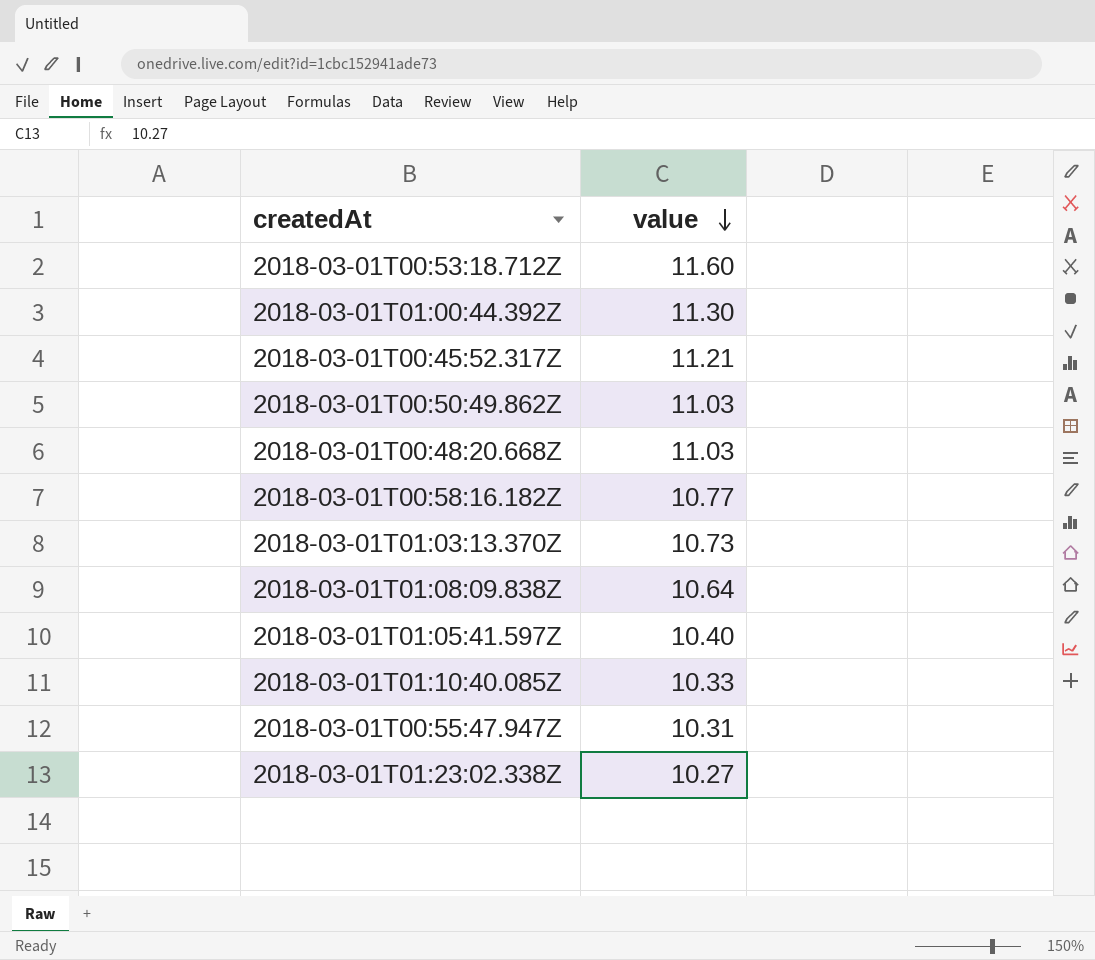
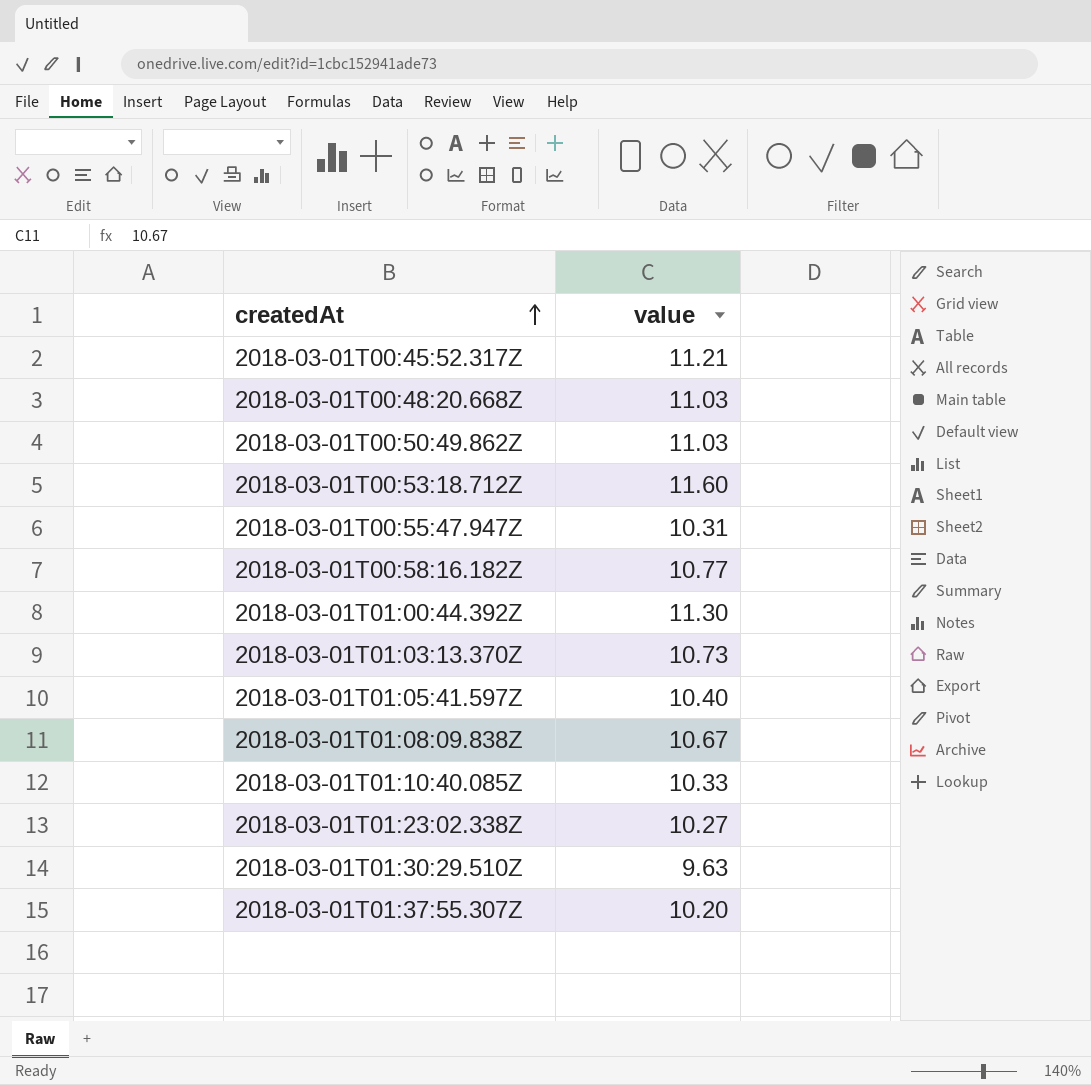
row order: value descending -> createdAt ascending
2018-03-01T01:08:09.838Z | value: 10.64 -> 10.67
row 2018-03-01T01:30:29.510Z: none -> 9.63
row 2018-03-01T01:37:55.307Z: none -> 10.20

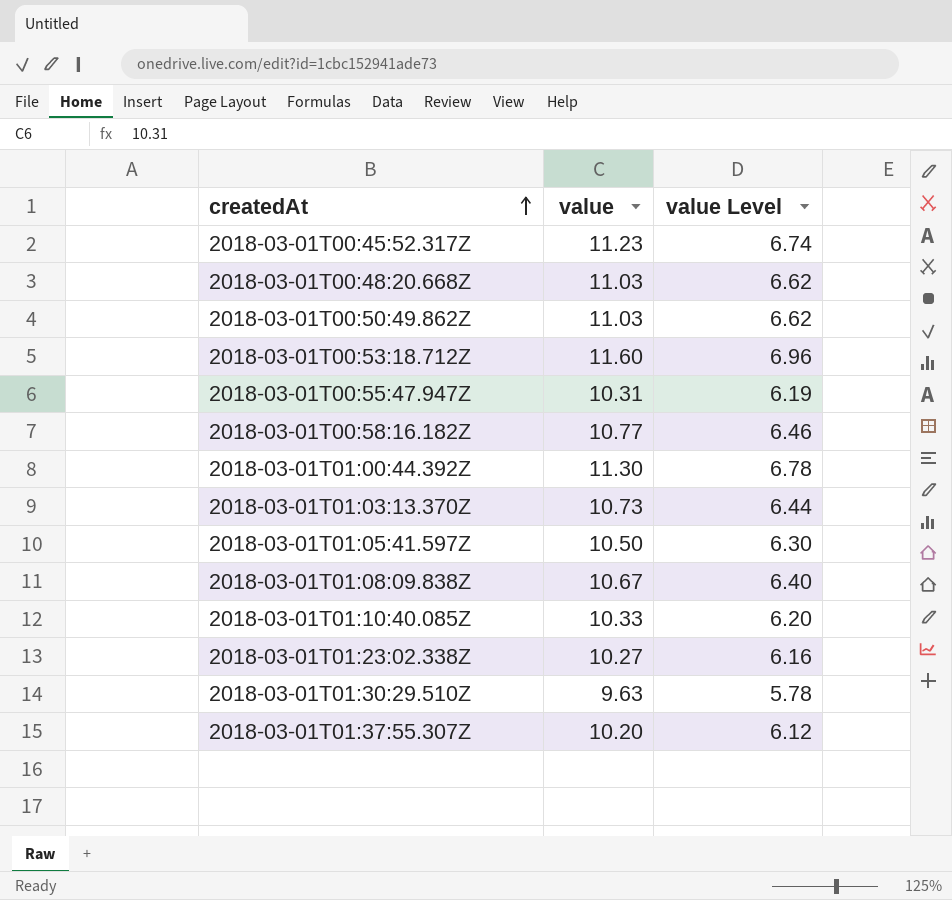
column value Level | formula: none -> [value] * 0.6
2018-03-01T00:45:52.317Z | value: 11.21 -> 11.23
2018-03-01T01:05:41.597Z | value: 10.40 -> 10.50

